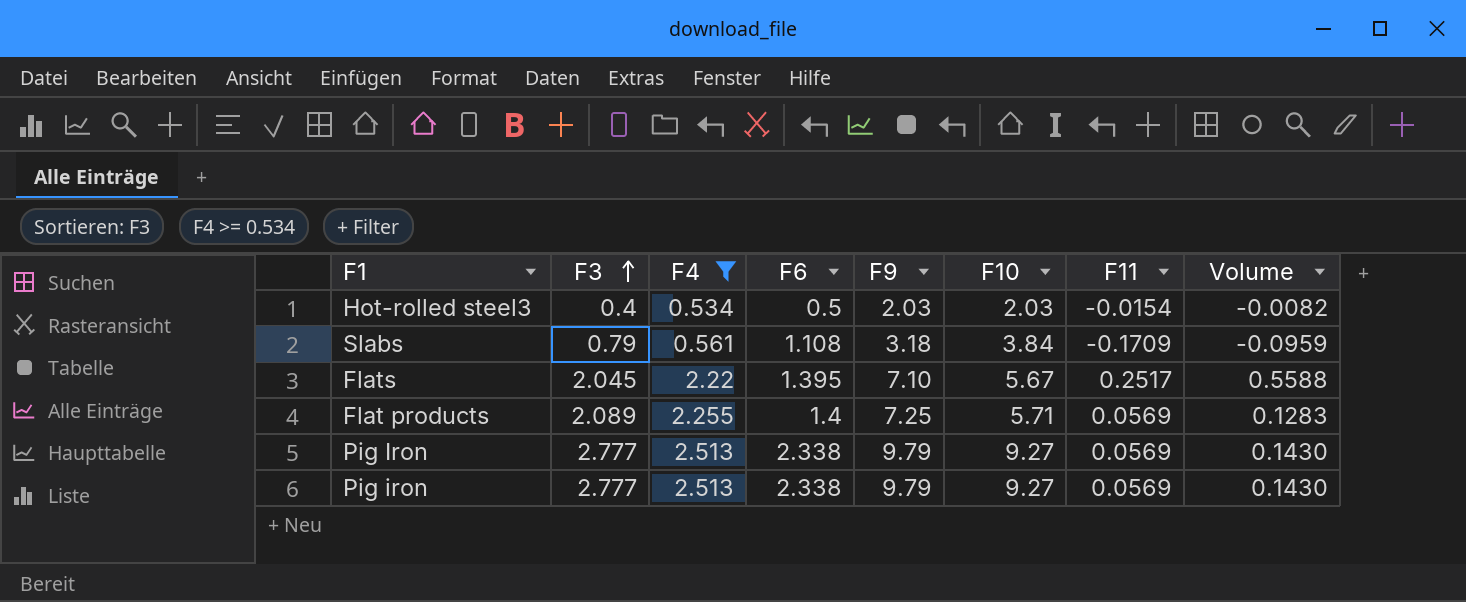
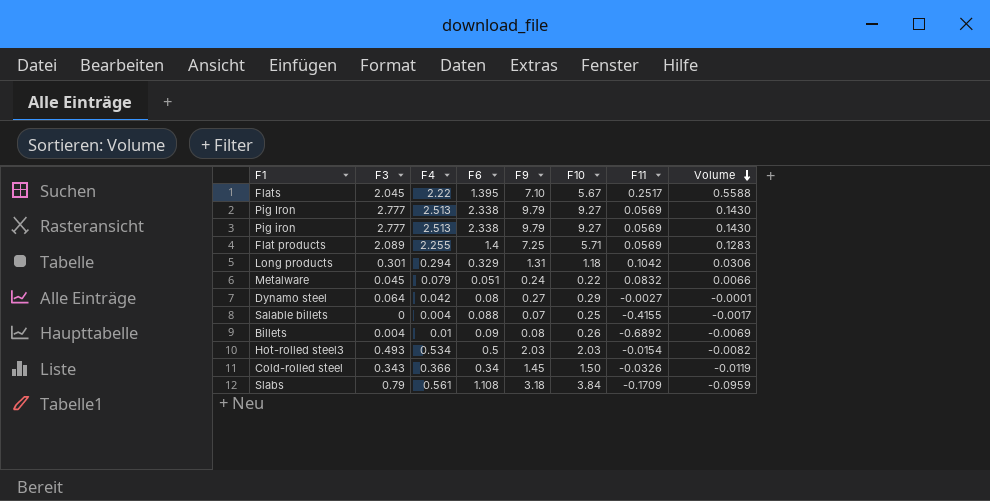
filter: F4 >= 0.534 -> none
row order: F3 ascending -> Volume descending
Hot-rolled steel3 | F3: 0.4 -> 0.493

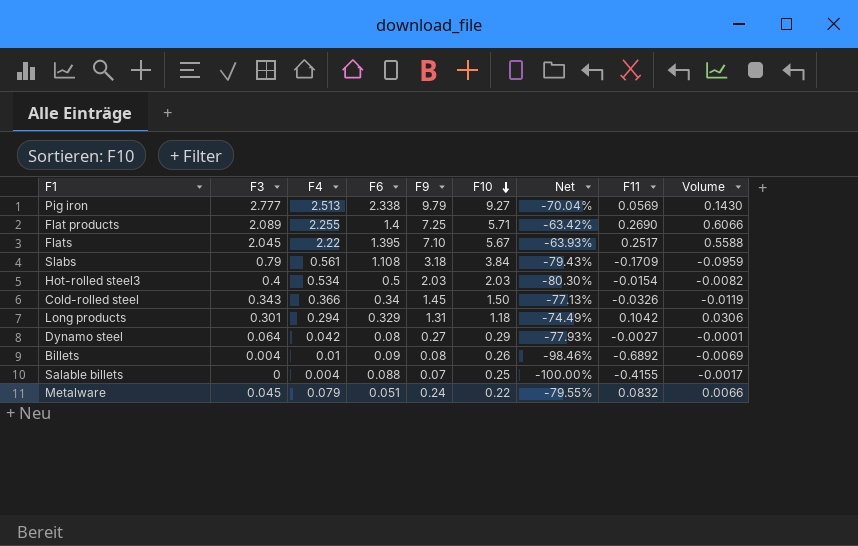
row order: Volume descending -> F10 descending
column Net | formula: none -> ([F3] - [F10]) / [F10]
row Pig Iron: 2.777 | 2.513 | 2.338 | 9.79 | 9.27 | 0.0569 | 0.1430 -> none
Flat products | F11: 0.0569 -> 0.2690
Flat products | Volume: 0.1283 -> 0.6066
Hot-rolled steel3 | F3: 0.493 -> 0.4

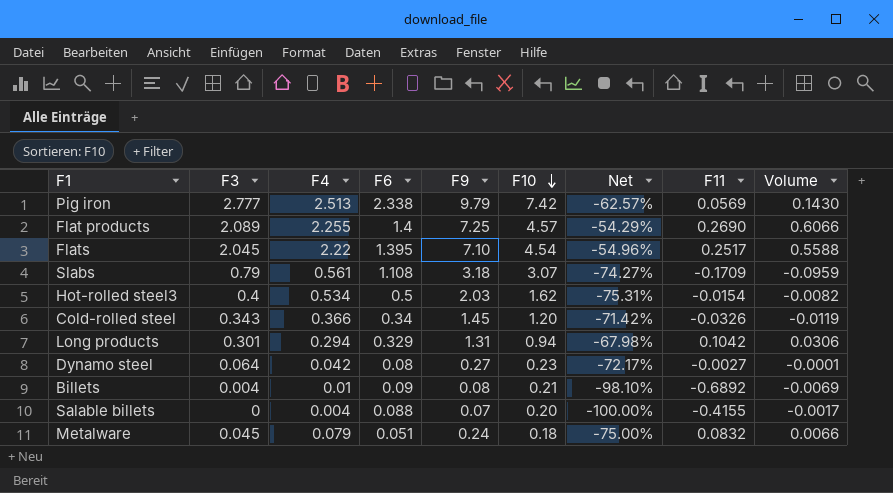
Pig iron | F10: 9.27 -> 7.42
Pig iron | Net: -70.04% -> -62.57%
Flat products | F10: 5.71 -> 4.57
Flat products | Net: -63.42% -> -54.29%
Flats | F10: 5.67 -> 4.54
Flats | Net: -63.93% -> -54.96%
Slabs | F10: 3.84 -> 3.07
Slabs | Net: -79.43% -> -74.27%
Hot-rolled steel3 | F10: 2.03 -> 1.62
Hot-rolled steel3 | Net: -80.30% -> -75.31%
Cold-rolled steel | F10: 1.50 -> 1.20
Cold-rolled steel | Net: -77.13% -> -71.42%
Long products | F10: 1.18 -> 0.94
Long products | Net: -74.49% -> -67.98%
Dynamo steel | F10: 0.29 -> 0.23
Dynamo steel | Net: -77.93% -> -72.17%
Billets | F10: 0.26 -> 0.21
Billets | Net: -98.46% -> -98.10%
Salable billets | F10: 0.25 -> 0.20
Metalware | F10: 0.22 -> 0.18
Metalware | Net: -79.55% -> -75.00%

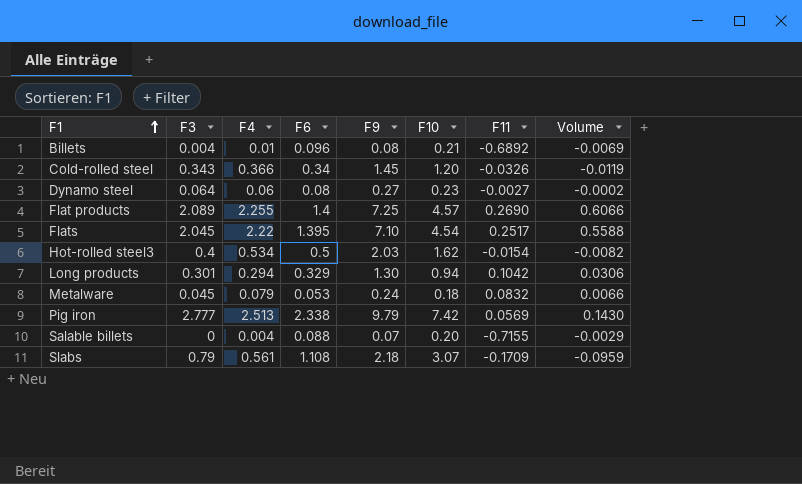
row order: F10 descending -> F1 ascending
column Net | formula: ([F3] - [F10]) / [F10] -> none
Billets | F6: 0.09 -> 0.096
Dynamo steel | F4: 0.042 -> 0.06
Dynamo steel | Volume: -0.0001 -> -0.0002
Long products | F9: 1.31 -> 1.30
Metalware | F6: 0.051 -> 0.053
Salable billets | F11: -0.4155 -> -0.7155
Salable billets | Volume: -0.0017 -> -0.0029
Slabs | F9: 3.18 -> 2.18

